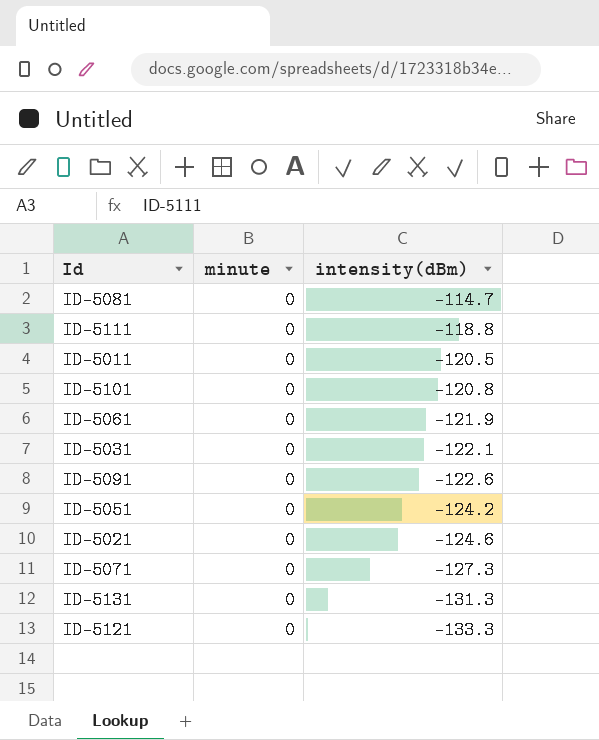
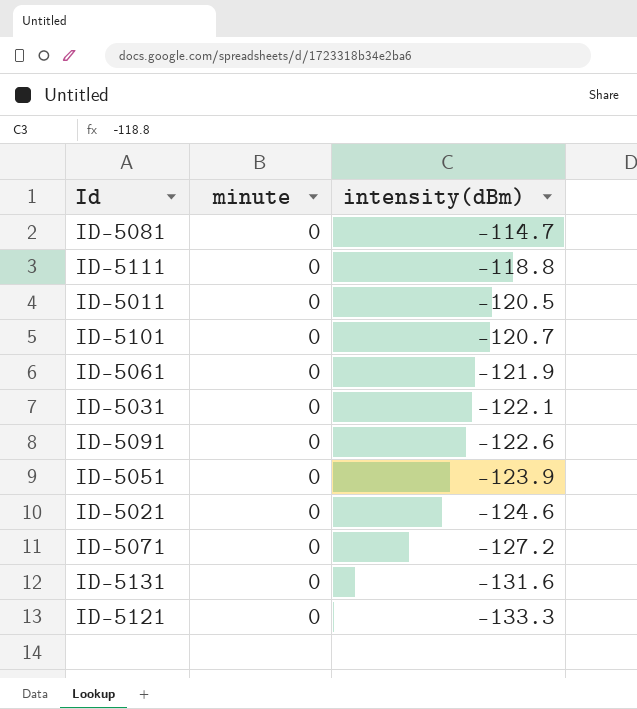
ID-5101 | intensity(dBm): -120.8 -> -120.7
ID-5051 | intensity(dBm): -124.2 -> -123.9
ID-5071 | intensity(dBm): -127.3 -> -127.2
ID-5131 | intensity(dBm): -131.3 -> -131.6

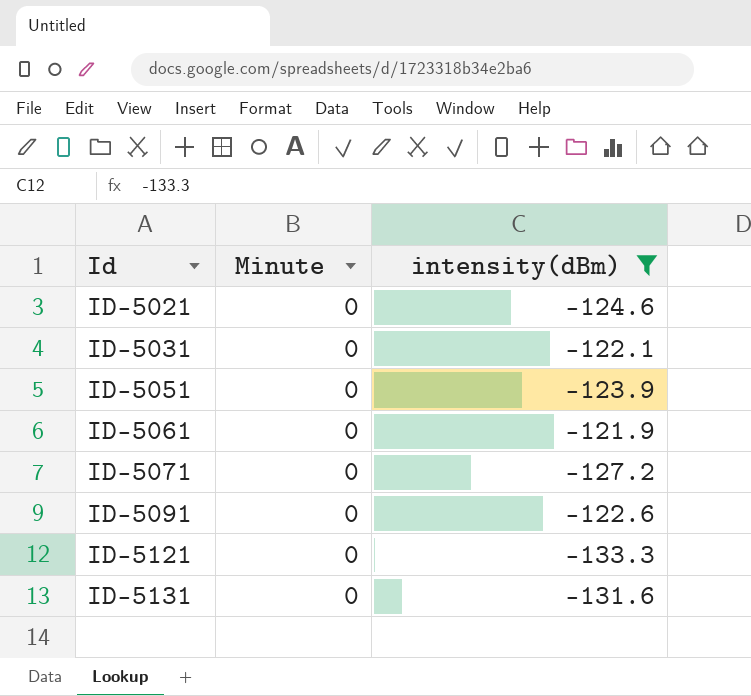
filter: none -> intensity(dBm) <= -121.9
row order: intensity(dBm) descending -> Id ascending
column name: minute -> Minute

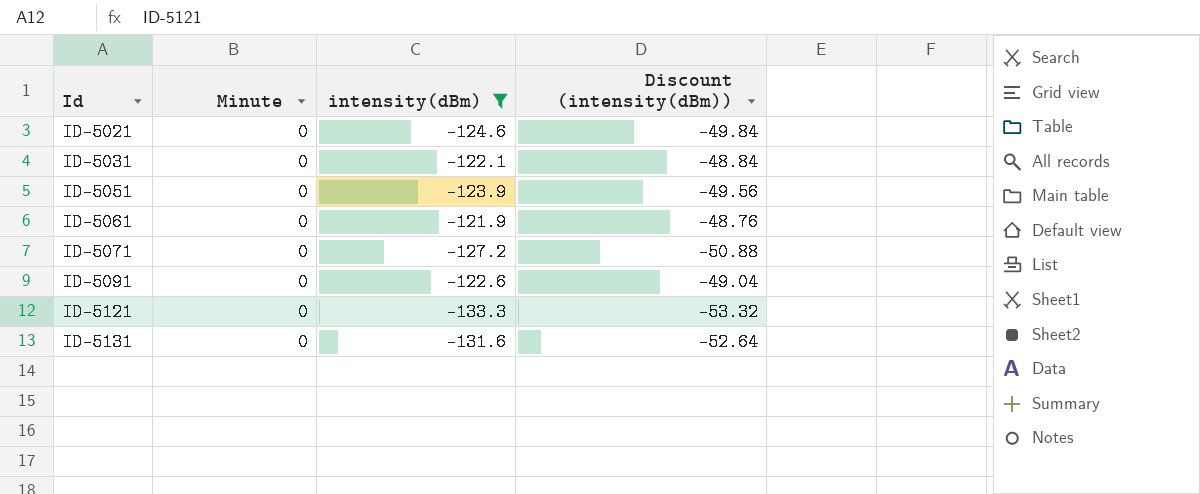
column Discount (intensity(dBm)) | formula: none -> [intensity(dBm)] * 0.4

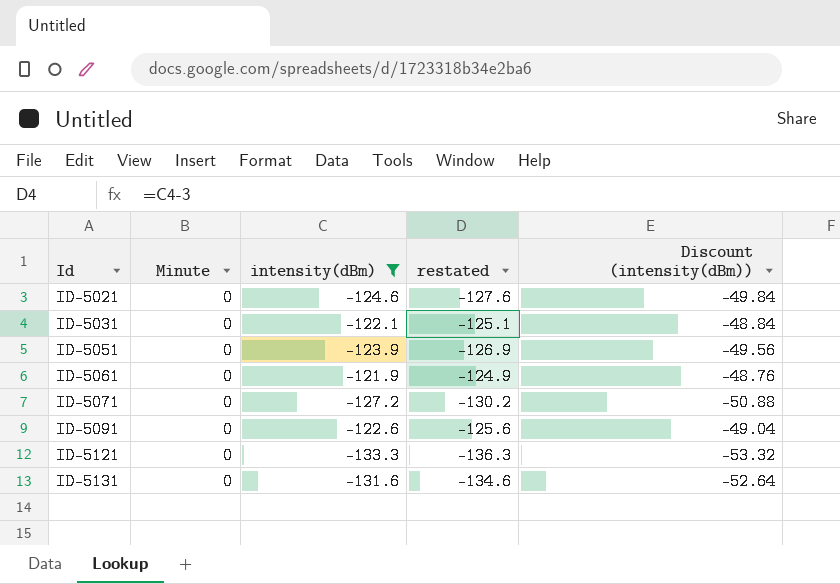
column restated | formula: none -> [intensity(dBm)] - 3

